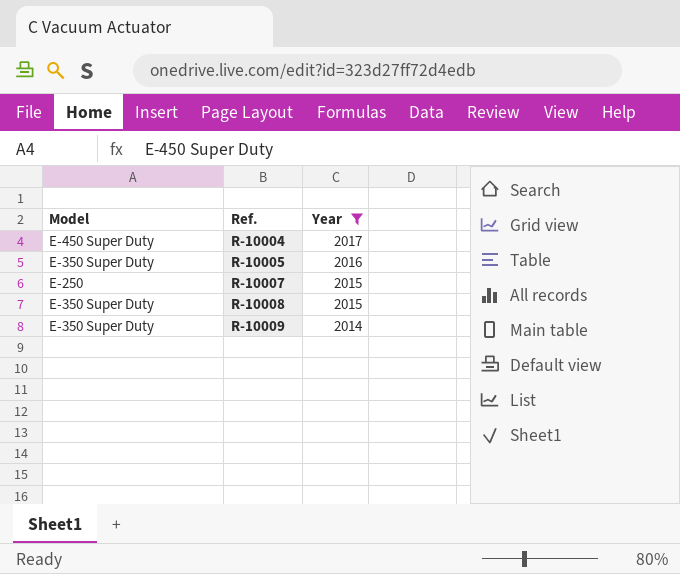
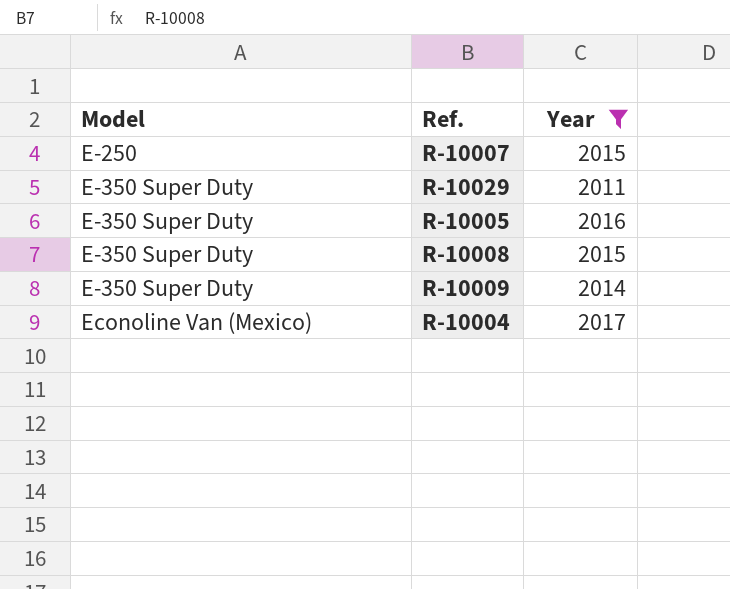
row order: Ref. ascending -> Model ascending
row R-10029: none -> E-350 Super Duty | 2011
R-10004 | Model: E-450 Super Duty -> Econoline Van (Mexico)

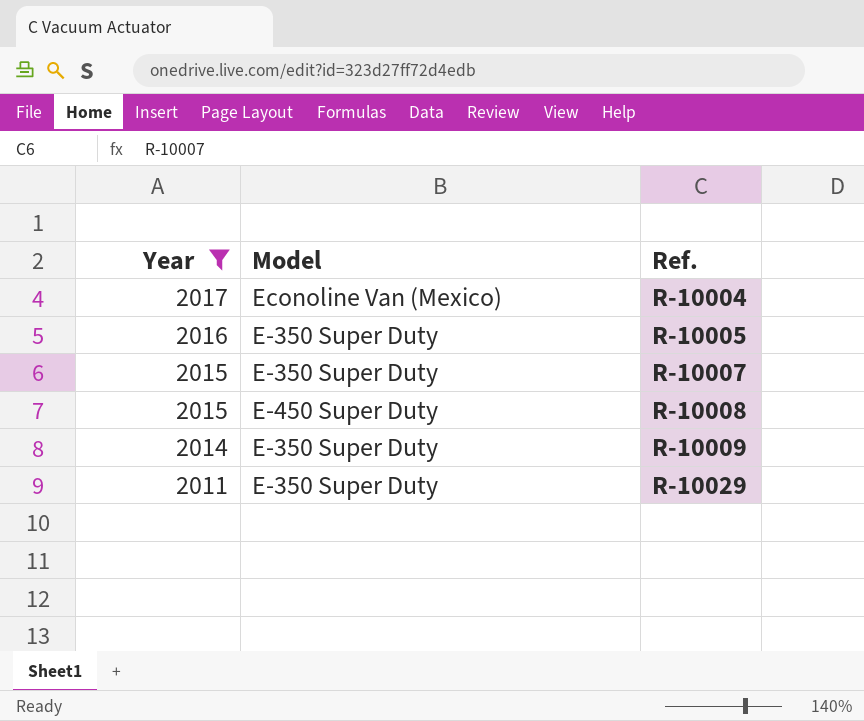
row order: Model ascending -> Year descending
column Year | position: 3 -> 1
R-10007 | Model: E-250 -> E-350 Super Duty
R-10008 | Model: E-350 Super Duty -> E-450 Super Duty

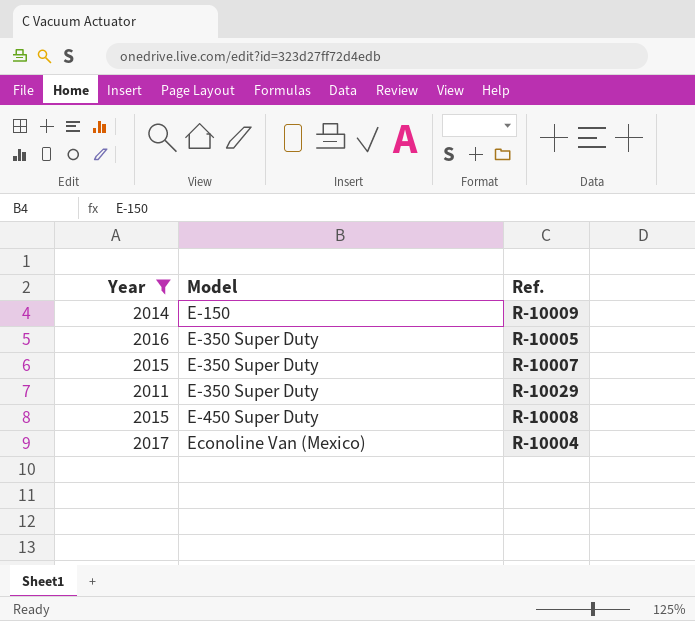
row order: Year descending -> Model ascending
R-10009 | Model: E-350 Super Duty -> E-150

